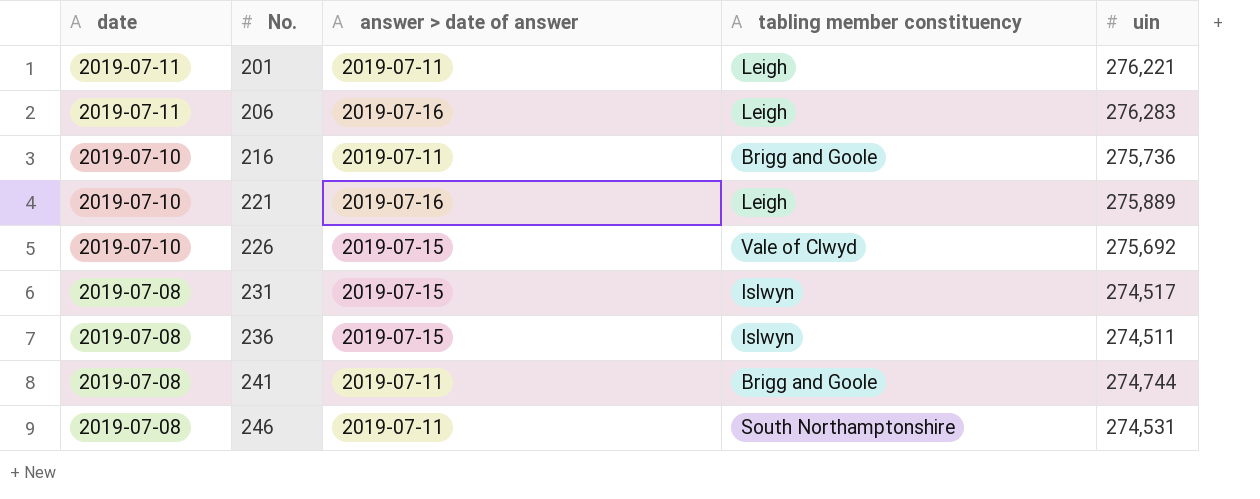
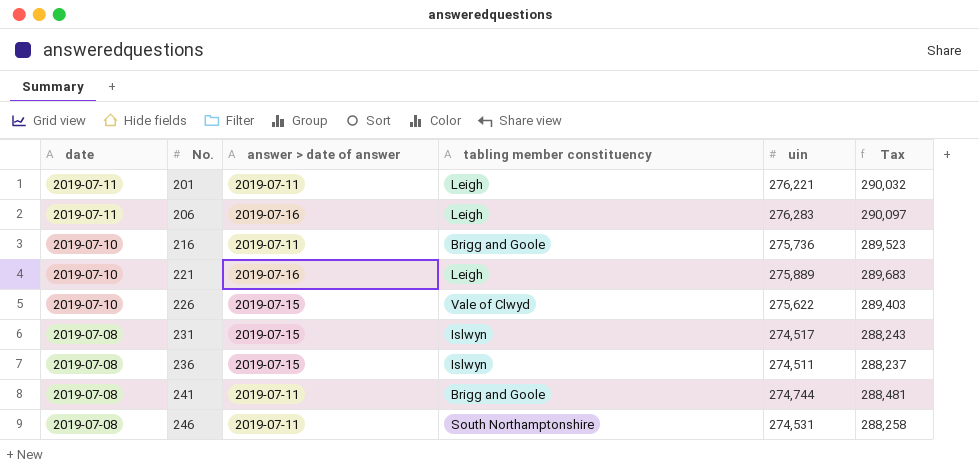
column Tax | formula: none -> [uin] * 1.05
226 | uin: 275,692 -> 275,622

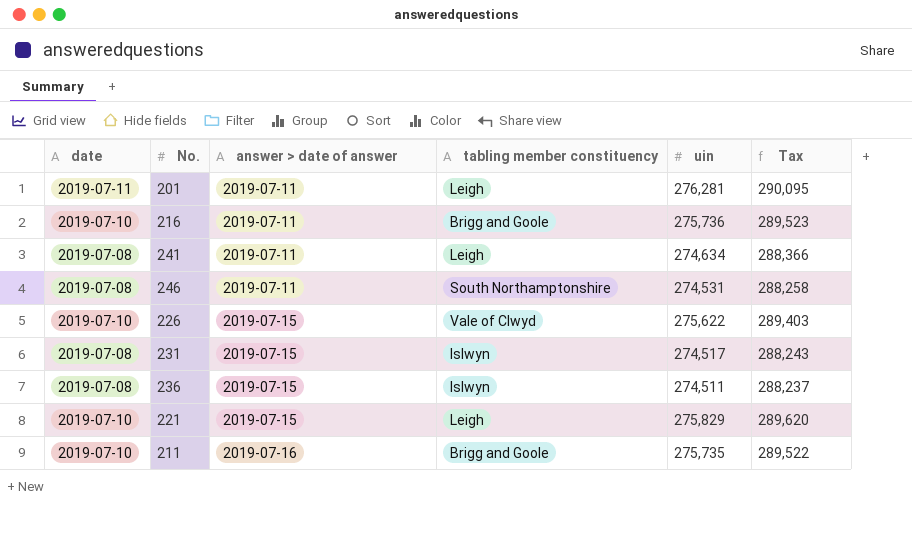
row order: date descending -> answer > date of answer ascending
row 206: 2019-07-11 | 2019-07-16 | Leigh | 276,283 | 290,097 -> none
201 | uin: 276,221 -> 276,281
201 | Tax: 290,032 -> 290,095
241 | tabling member constituency: Brigg and Goole -> Leigh
241 | uin: 274,744 -> 274,634
241 | Tax: 288,481 -> 288,366
221 | answer > date of answer: 2019-07-16 -> 2019-07-15
221 | uin: 275,889 -> 275,829
221 | Tax: 289,683 -> 289,620
row 211: none -> 2019-07-10 | 2019-07-16 | Brigg and Goole | 275,735 | 289,522

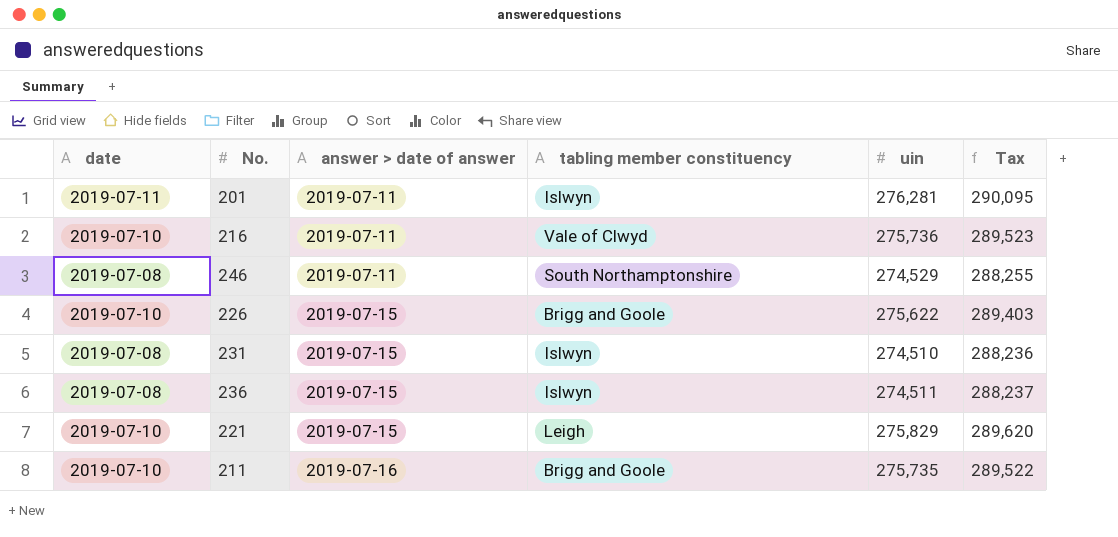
row 241: 2019-07-08 | 2019-07-11 | Leigh | 274,634 | 288,366 -> none
201 | tabling member constituency: Leigh -> Islwyn
216 | tabling member constituency: Brigg and Goole -> Vale of Clwyd
246 | uin: 274,531 -> 274,529
246 | Tax: 288,258 -> 288,255
226 | tabling member constituency: Vale of Clwyd -> Brigg and Goole
231 | uin: 274,517 -> 274,510
231 | Tax: 288,243 -> 288,236

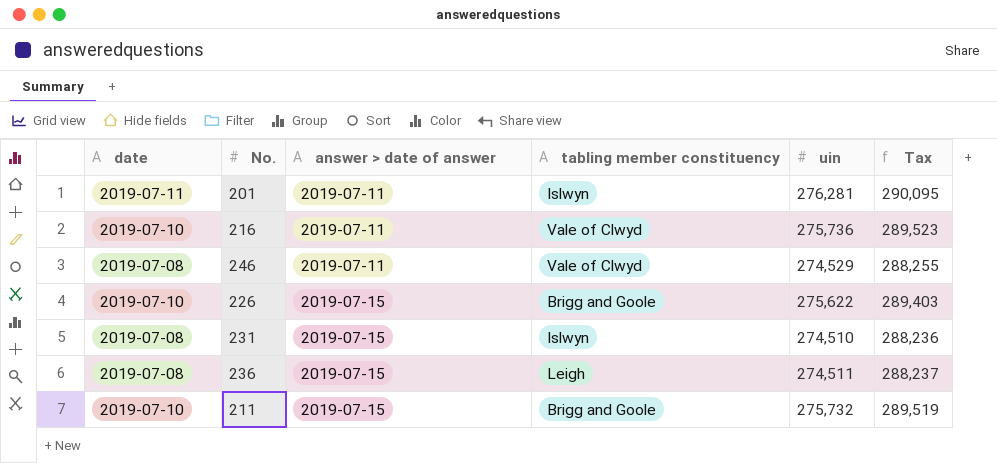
row 221: 2019-07-10 | 2019-07-15 | Leigh | 275,829 | 289,620 -> none
246 | tabling member constituency: South Northamptonshire -> Vale of Clwyd
236 | tabling member constituency: Islwyn -> Leigh
211 | answer > date of answer: 2019-07-16 -> 2019-07-15
211 | uin: 275,735 -> 275,732
211 | Tax: 289,522 -> 289,519

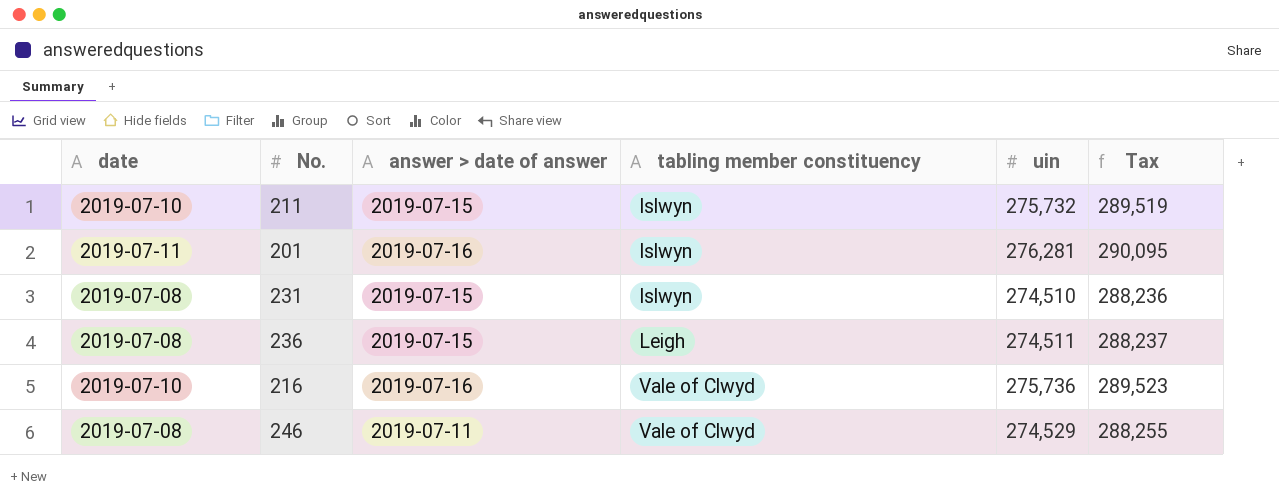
row order: answer > date of answer ascending -> tabling member constituency ascending
row 226: 2019-07-10 | 2019-07-15 | Brigg and Goole | 275,622 | 289,403 -> none
211 | tabling member constituency: Brigg and Goole -> Islwyn
201 | answer > date of answer: 2019-07-11 -> 2019-07-16
216 | answer > date of answer: 2019-07-11 -> 2019-07-16

